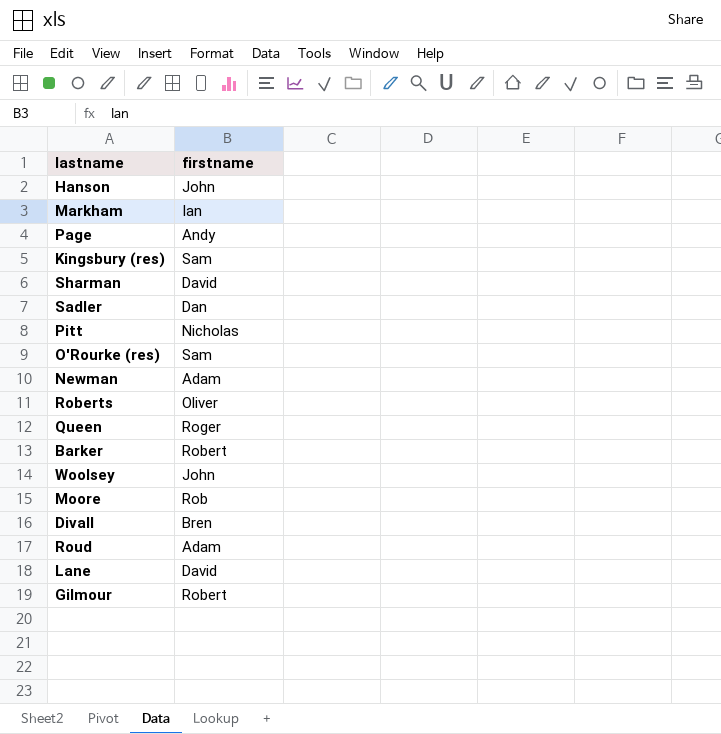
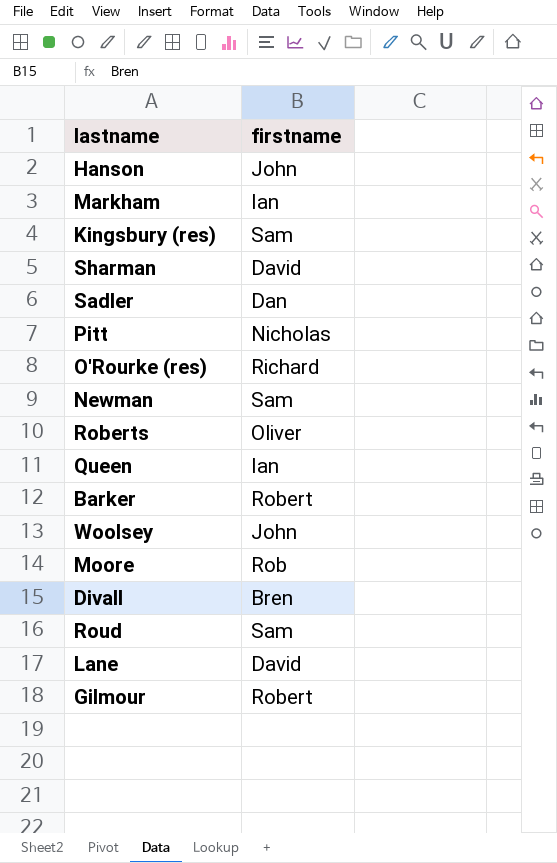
row Page: Andy -> none
O'Rourke (res) | firstname: Sam -> Richard
Newman | firstname: Adam -> Sam
Queen | firstname: Roger -> Ian
Roud | firstname: Adam -> Sam

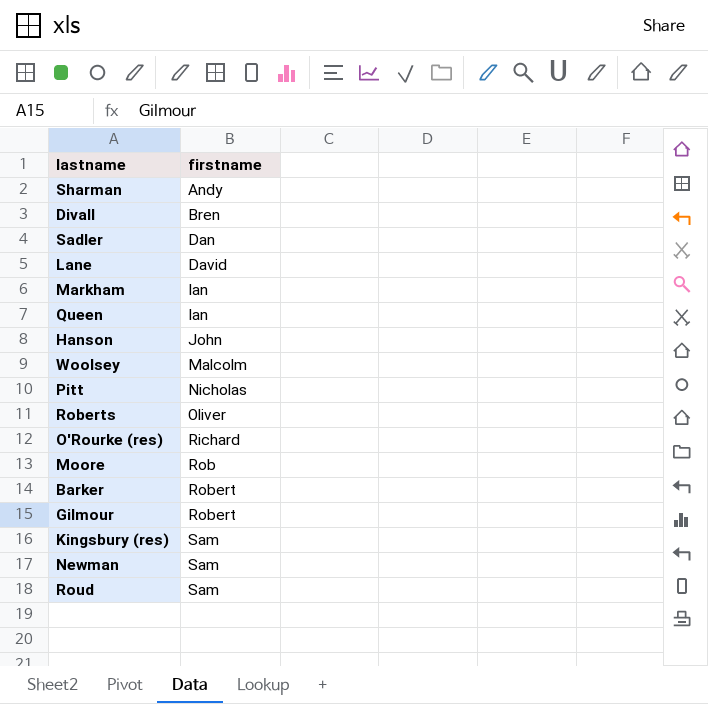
row order: none -> firstname ascending
Sharman | firstname: David -> Andy
Woolsey | firstname: John -> Malcolm

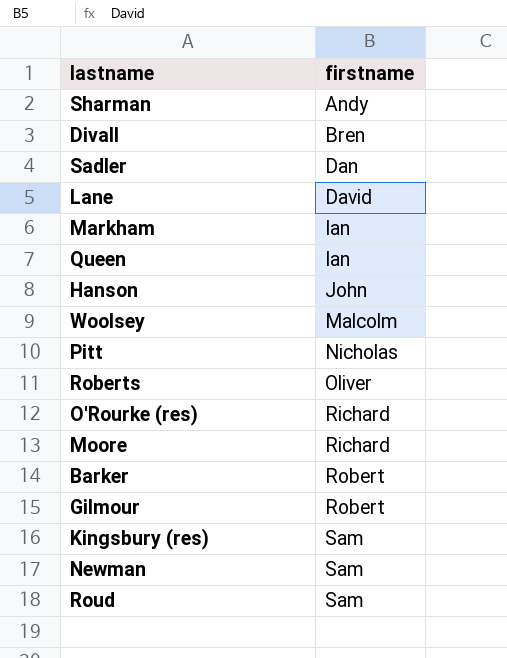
Moore | firstname: Rob -> Richard

